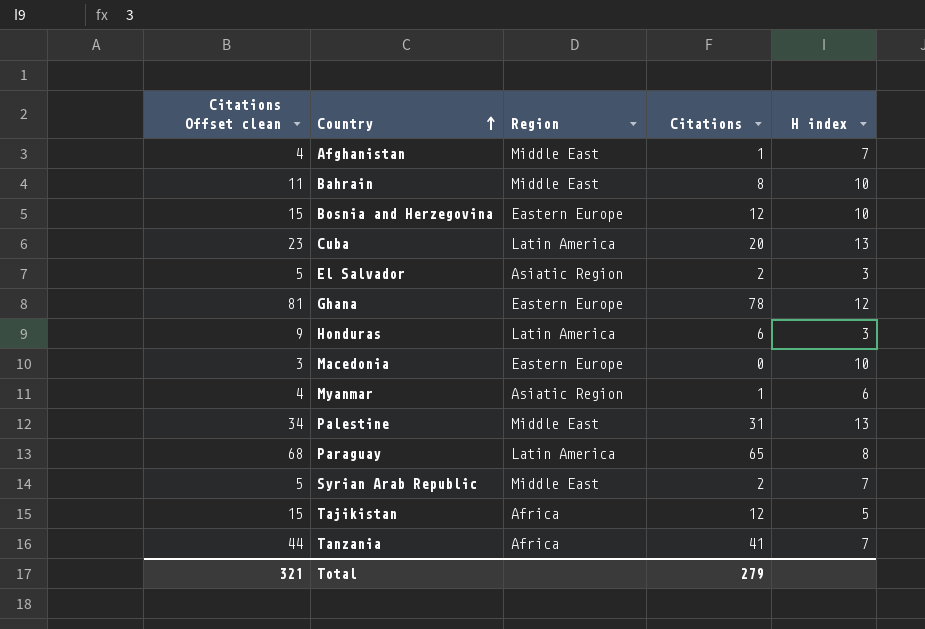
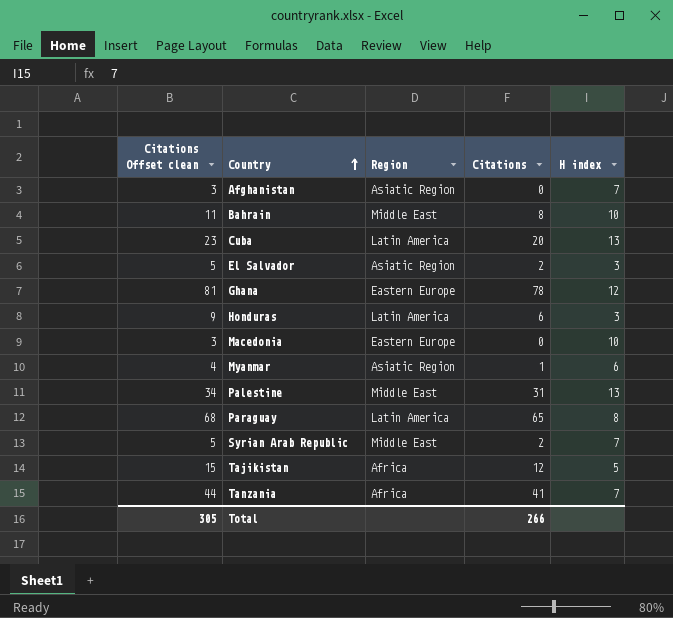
row Bosnia and Herzegovina: 15 | Eastern Europe | 12 | 10 -> none
Afghanistan | Citations Offset clean: 4 -> 3
Afghanistan | Region: Middle East -> Asiatic Region
Afghanistan | Citations: 1 -> 0
Total | Citations Offset clean: 321 -> 305
Total | Citations: 279 -> 266

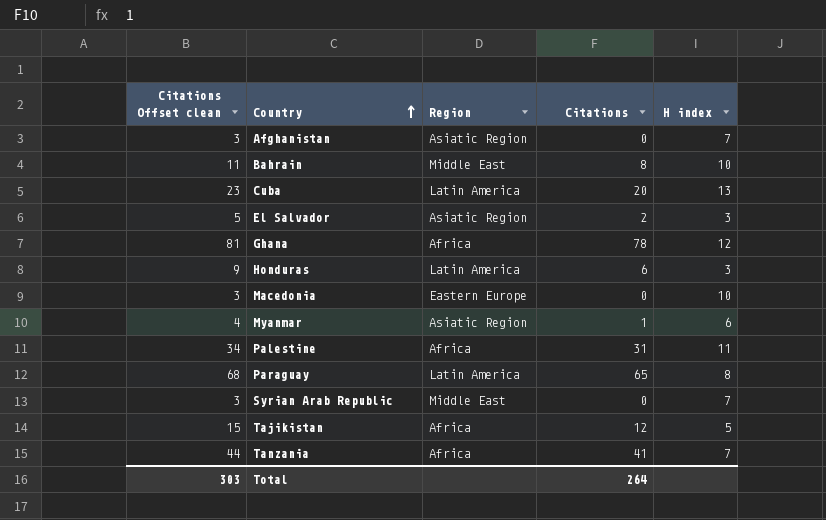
Ghana | Region: Eastern Europe -> Africa
Palestine | Region: Middle East -> Africa
Palestine | H index: 13 -> 11
Syrian Arab Republic | Citations Offset clean: 5 -> 3
Syrian Arab Republic | Citations: 2 -> 0
Total | Citations Offset clean: 305 -> 303
Total | Citations: 266 -> 264

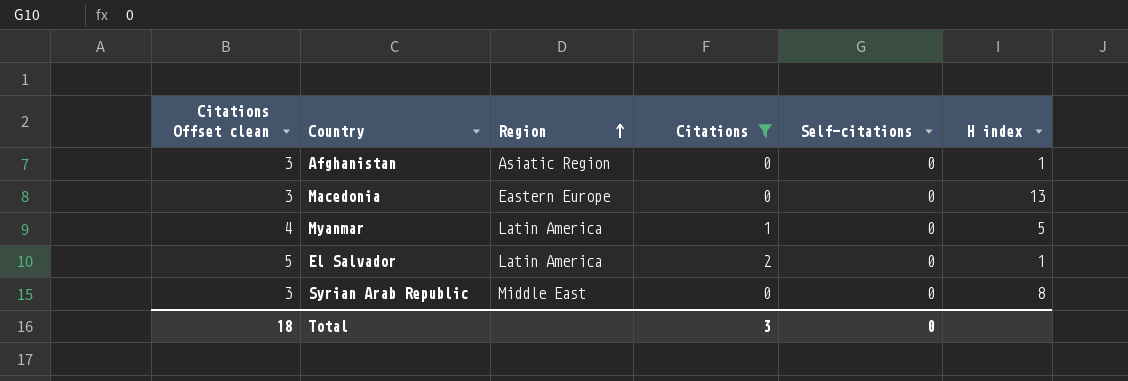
filter: none -> Citations <= 2
row order: Country ascending -> Region ascending
column Self-citations | position: none -> 5
Afghanistan | H index: 7 -> 1
Macedonia | H index: 10 -> 13
Myanmar | Region: Asiatic Region -> Latin America
Myanmar | H index: 6 -> 5
El Salvador | Region: Asiatic Region -> Latin America
El Salvador | H index: 3 -> 1
Syrian Arab Republic | H index: 7 -> 8
Total | Citations Offset clean: 303 -> 18
Total | Citations: 264 -> 3

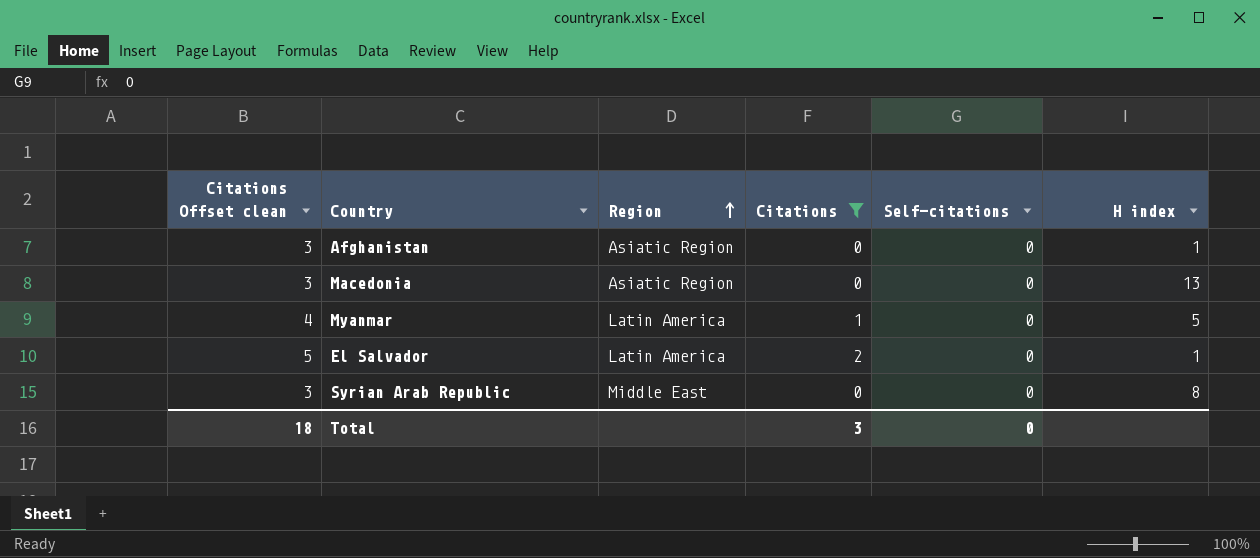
Macedonia | Region: Eastern Europe -> Asiatic Region

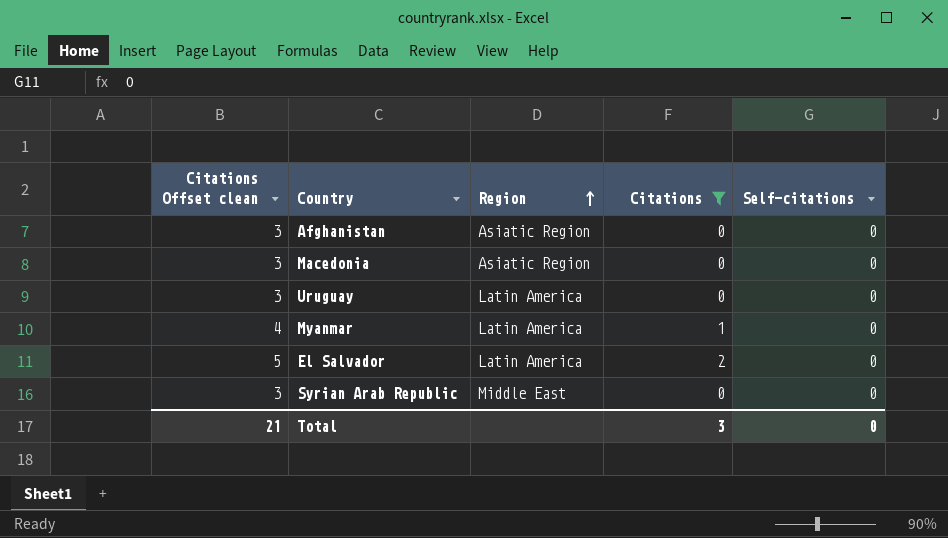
column H index | position: 6 -> none
row Uruguay: none -> 3 | Latin America | 0 | 0
Total | Citations Offset clean: 18 -> 21

